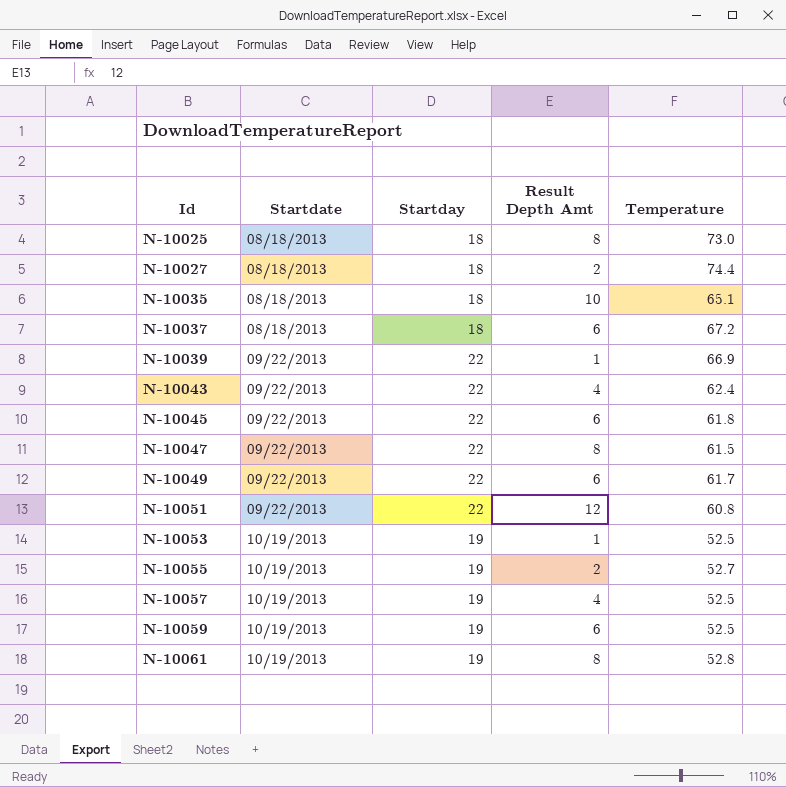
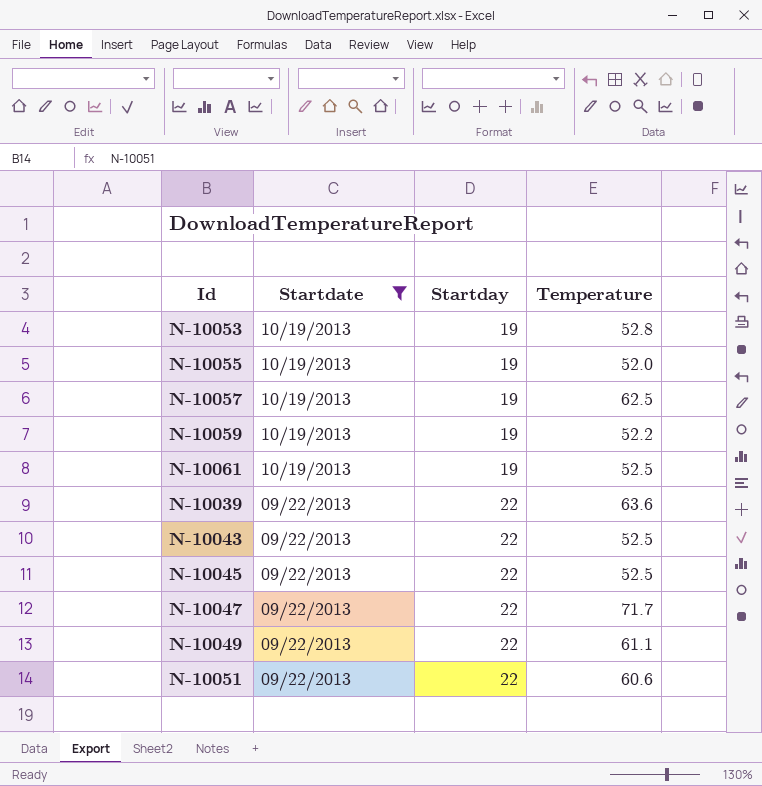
filter: none -> Startdate != 08/18/2013
row order: Id ascending -> Startdate descending
column Result Depth Amt | position: 4 -> none
N-10053 | Temperature: 52.5 -> 52.8
N-10055 | Temperature: 52.7 -> 52.0
N-10057 | Temperature: 52.5 -> 62.5
N-10059 | Temperature: 52.5 -> 52.2
N-10061 | Temperature: 52.8 -> 52.5
N-10039 | Temperature: 66.9 -> 63.6
N-10043 | Temperature: 62.4 -> 52.5
N-10045 | Temperature: 61.8 -> 52.5
N-10047 | Temperature: 61.5 -> 71.7
N-10049 | Temperature: 61.7 -> 61.1
N-10051 | Temperature: 60.8 -> 60.6

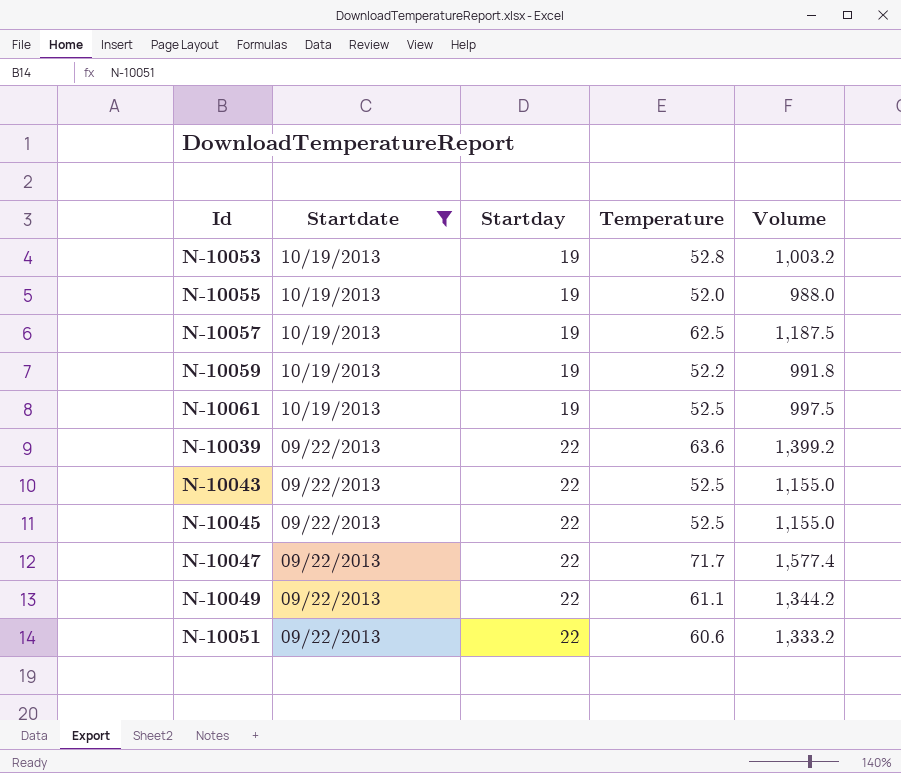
column Volume | formula: none -> [Startday] * [Temperature]

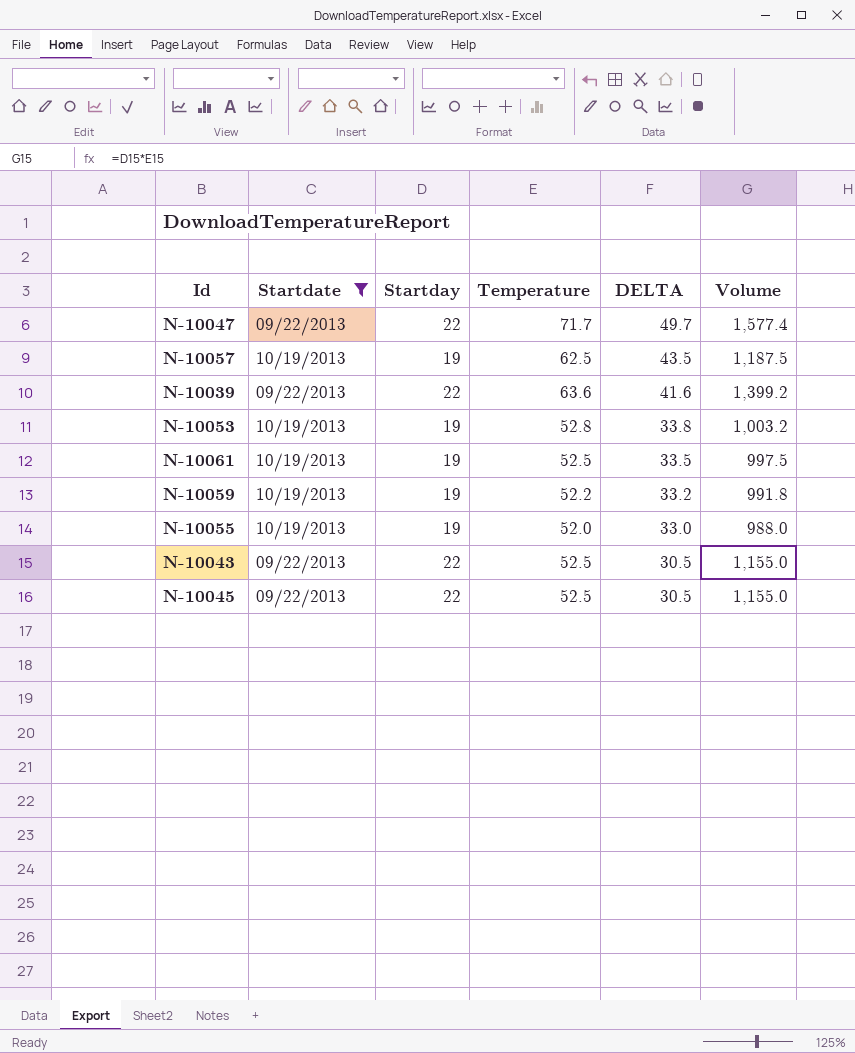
row order: Startdate descending -> DELTA descending
column DELTA | formula: none -> [Temperature] - [Startday]
row N-10049: 09/22/2013 | 22 | 61.1 | 1,344.2 -> none
row N-10051: 09/22/2013 | 22 | 60.6 | 1,333.2 -> none

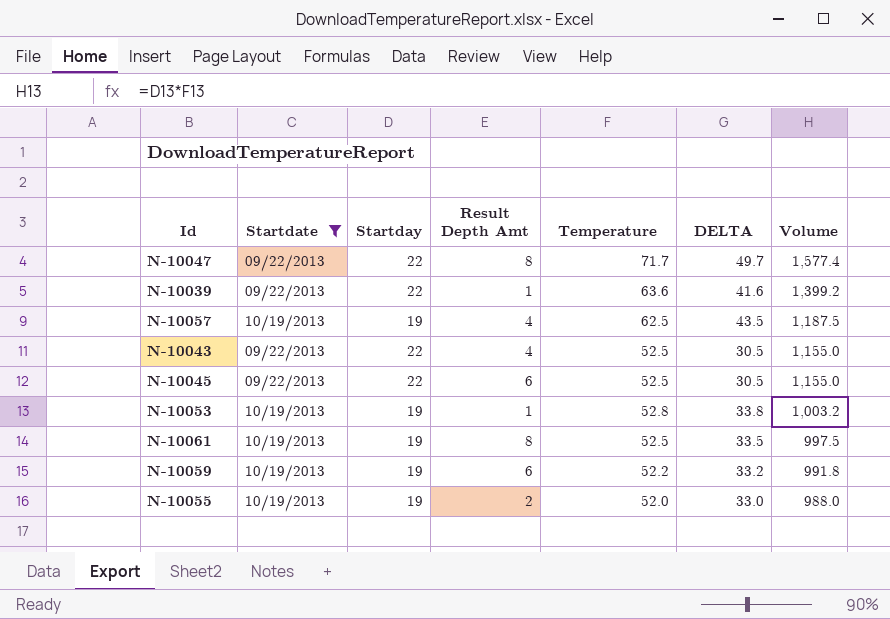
row order: DELTA descending -> Volume descending
column Result Depth Amt | position: none -> 4

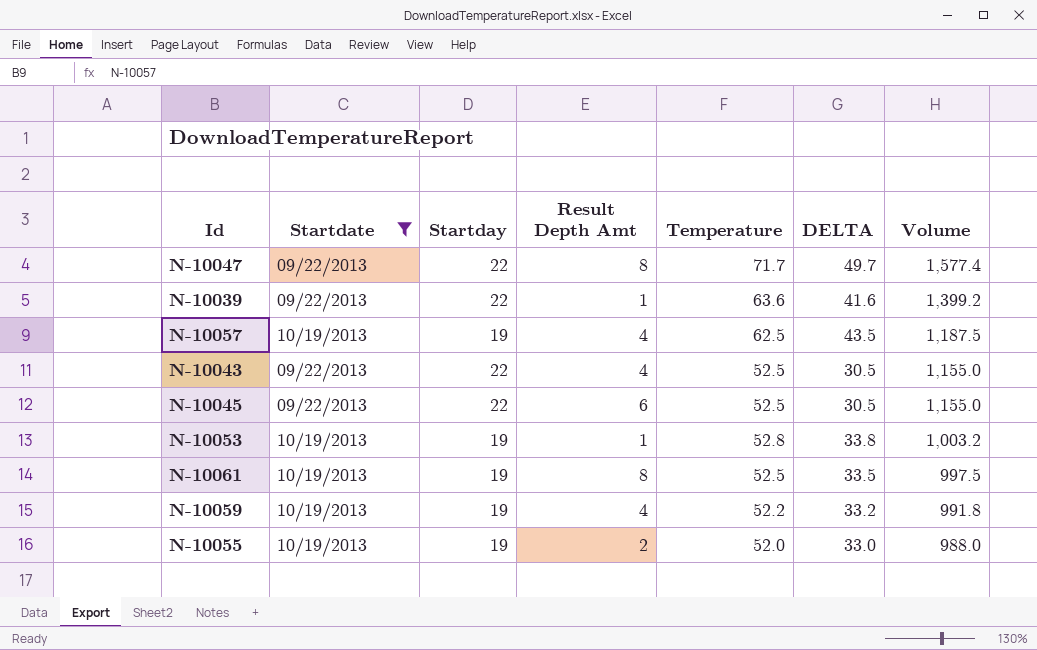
N-10059 | Result Depth Amt: 6 -> 4

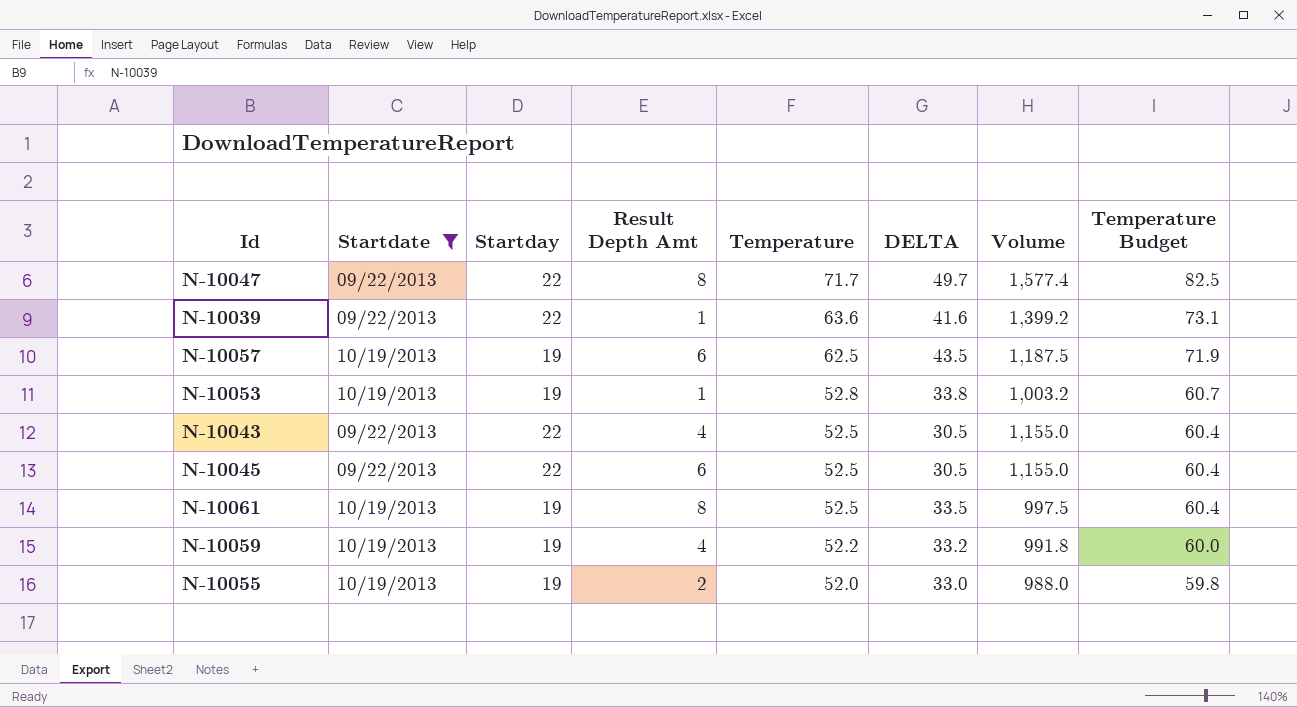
row order: Volume descending -> Temperature descending
column Temperature Budget | formula: none -> [Temperature] * 1.15
N-10057 | Result Depth Amt: 4 -> 6

